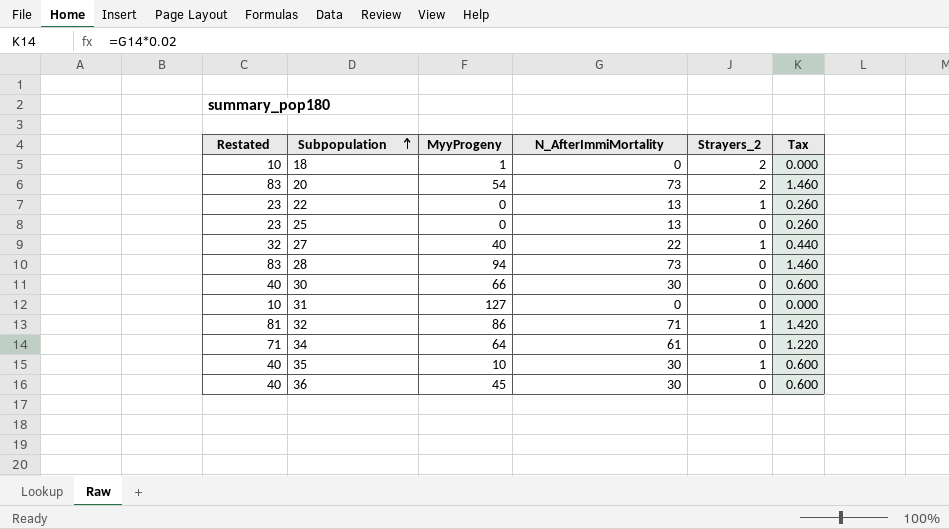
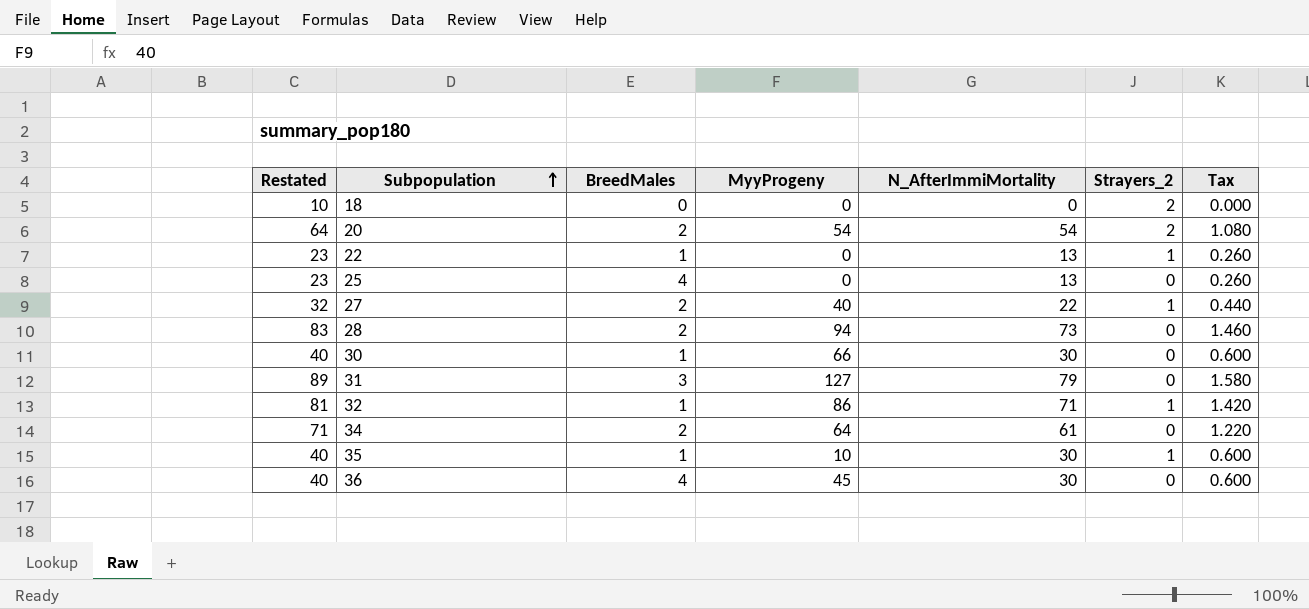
column BreedMales | position: none -> 3
18 | MyyProgeny: 1 -> 0
20 | Restated: 83 -> 64
20 | N_AfterImmiMortality: 73 -> 54
20 | Tax: 1.460 -> 1.080
31 | Restated: 10 -> 89
31 | N_AfterImmiMortality: 0 -> 79
31 | Tax: 0.000 -> 1.580

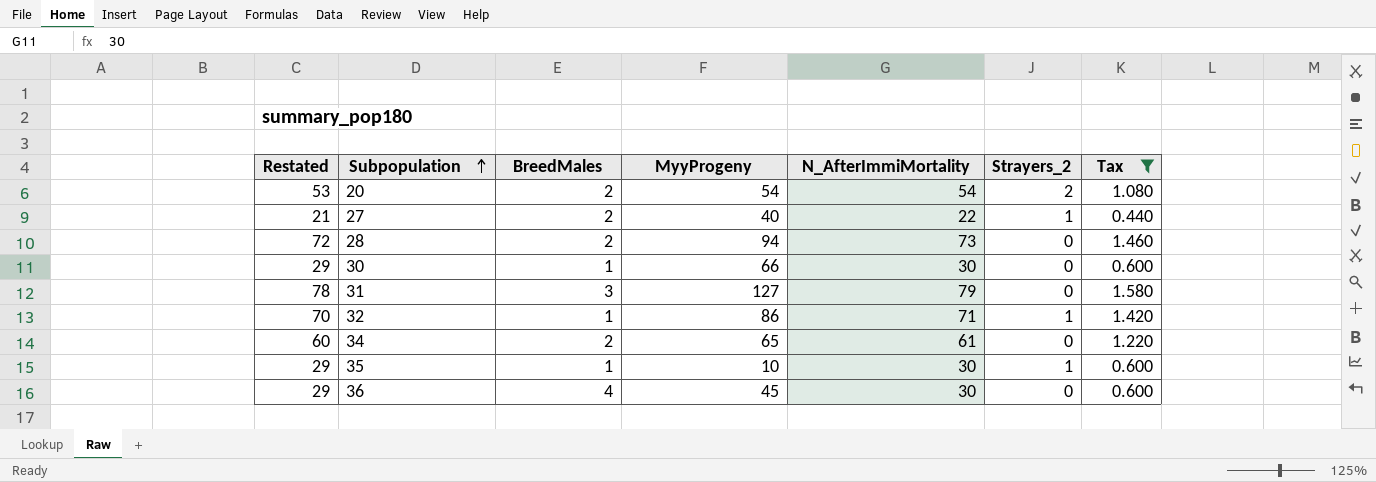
filter: none -> Tax >= 0.440
column Restated | formula: [N_AfterImmiMortality] + 10 -> [N_AfterImmiMortality] - 1
34 | MyyProgeny: 64 -> 65

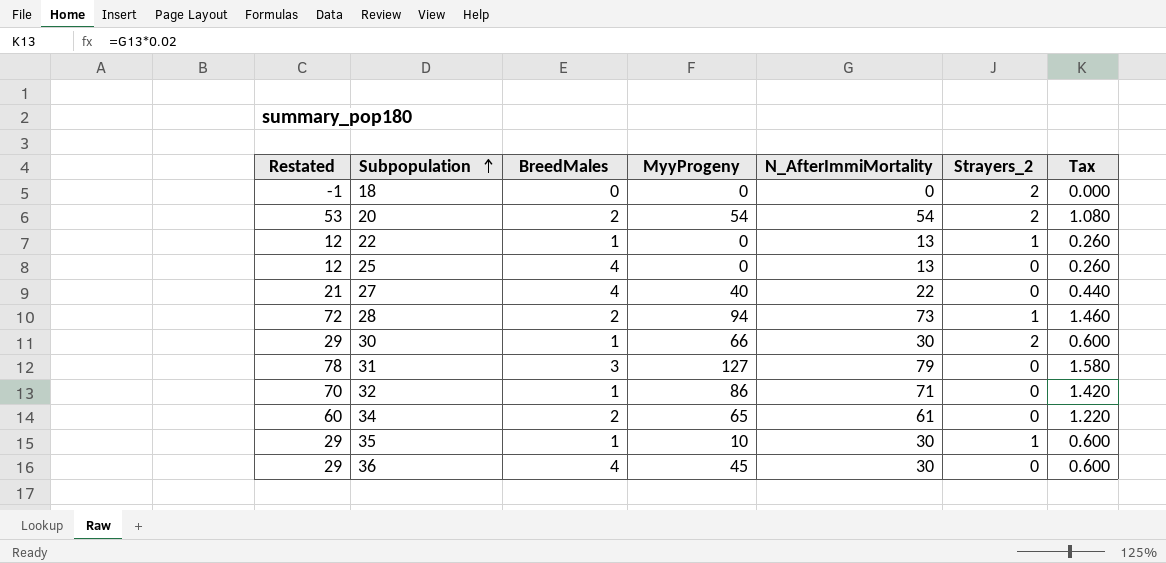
filter: Tax >= 0.440 -> none
27 | BreedMales: 2 -> 4
27 | Strayers_2: 1 -> 0
28 | Strayers_2: 0 -> 1
30 | Strayers_2: 0 -> 2
32 | Strayers_2: 1 -> 0

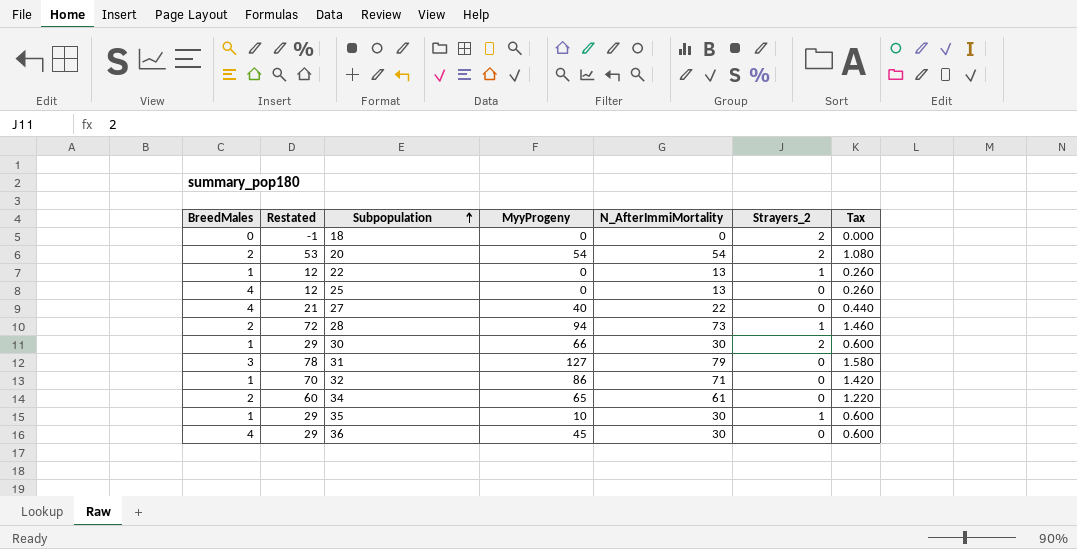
column BreedMales | position: 3 -> 1

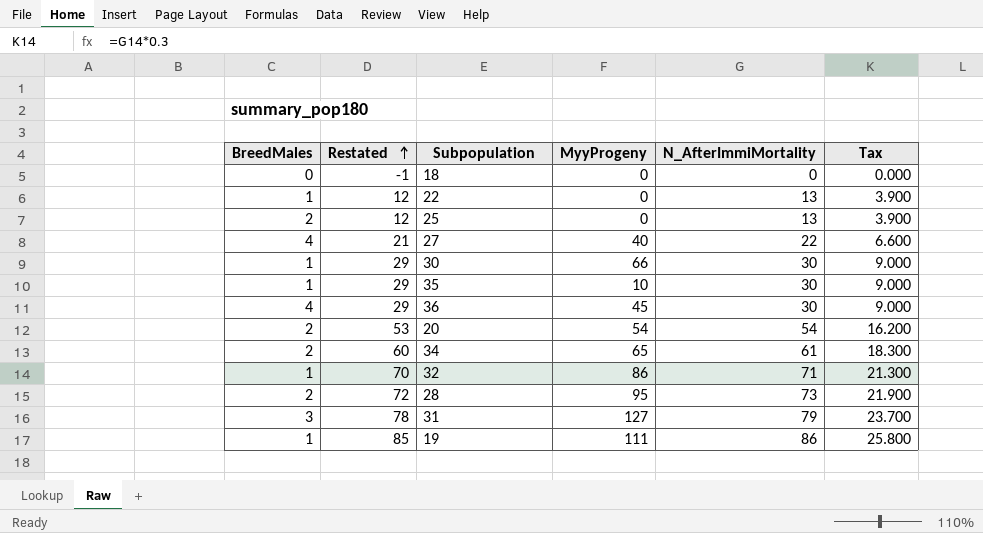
row order: Subpopulation ascending -> Restated ascending
column Strayers_2 | position: 6 -> none
column Tax | formula: [N_AfterImmiMortality] * 0.02 -> [N_AfterImmiMortality] * 0.3
25 | BreedMales: 4 -> 2
28 | MyyProgeny: 94 -> 95
row 19: none -> 1 | 85 | 111 | 86 | 25.800

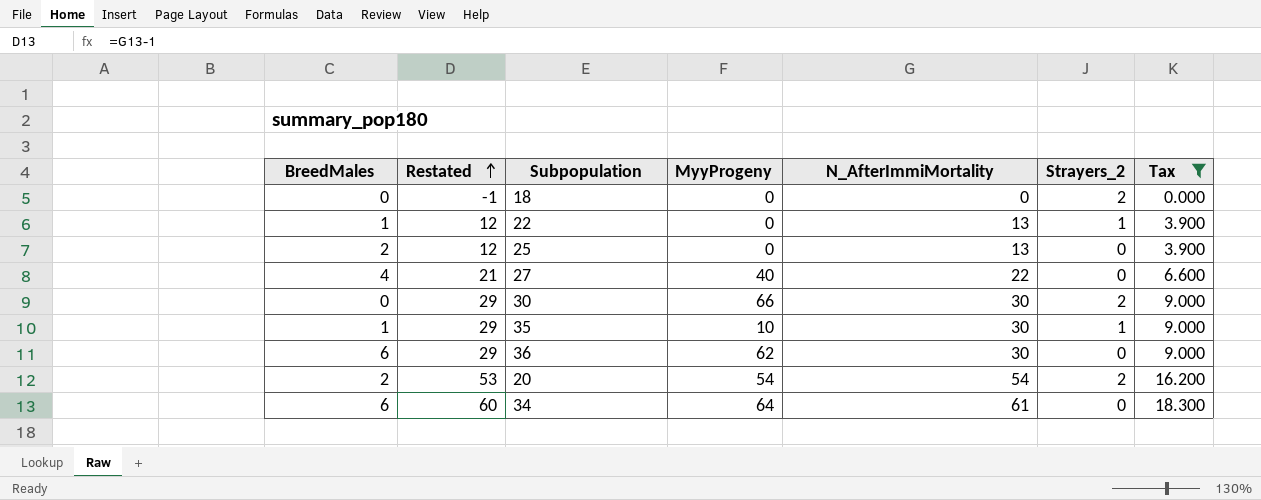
filter: none -> Tax <= 18.300
column Strayers_2 | position: none -> 6
30 | BreedMales: 1 -> 0
36 | BreedMales: 4 -> 6
36 | MyyProgeny: 45 -> 62
34 | BreedMales: 2 -> 6
34 | MyyProgeny: 65 -> 64

